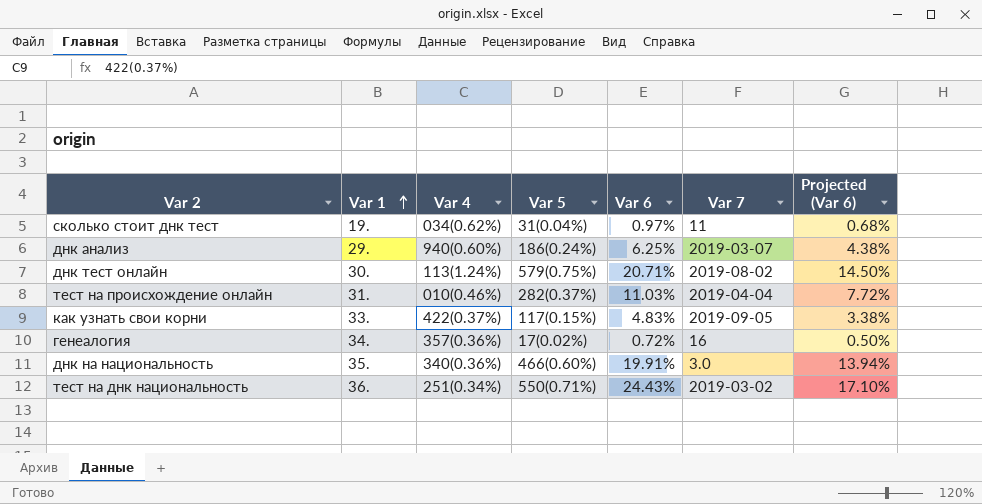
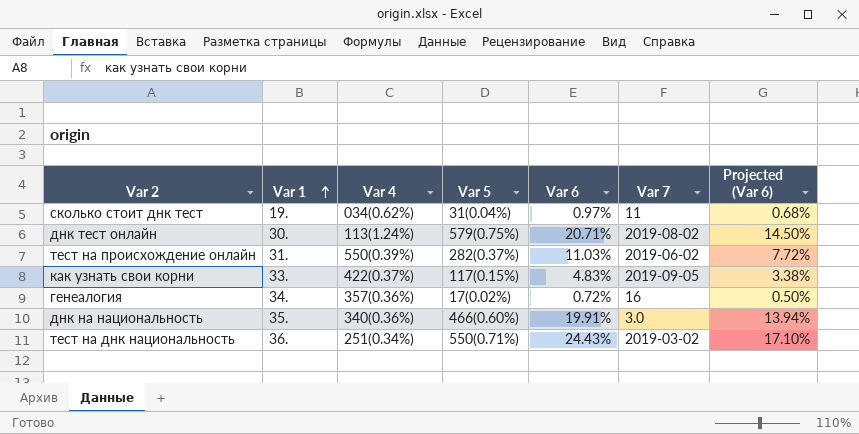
row днк анализ: 29. | 940(0.60%) | 186(0.24%) | 6.25% | 2019-03-07 | 4.38% -> none
тест на происхождение онлайн | Var 4: 010(0.46%) -> 550(0.39%)
тест на происхождение онлайн | Var 7: 2019-04-04 -> 2019-06-02

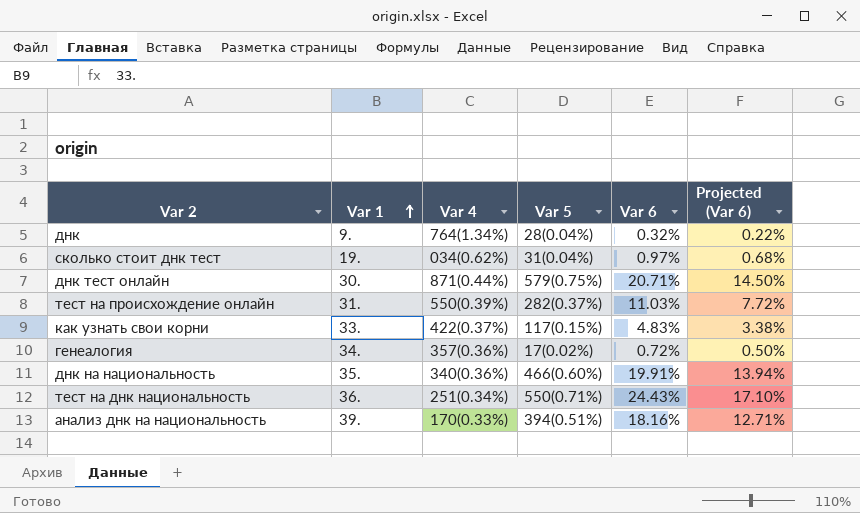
column Var 7 | position: 6 -> none
row днк: none -> 9. | 764(1.34%) | 28(0.04%) | 0.32% | 0.22%
днк тест онлайн | Var 4: 113(1.24%) -> 871(0.44%)
row анализ днк на национальность: none -> 39. | 170(0.33%) | 394(0.51%) | 18.16% | 12.71%

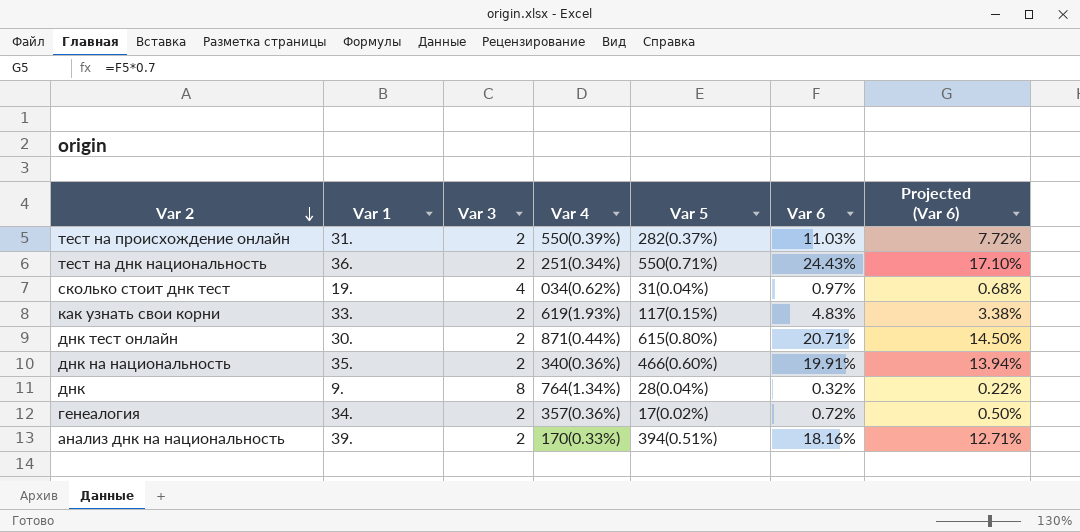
row order: Var 1 ascending -> Var 2 descending
column Var 3 | position: none -> 3
как узнать свои корни | Var 4: 422(0.37%) -> 619(1.93%)
днк тест онлайн | Var 5: 579(0.75%) -> 615(0.80%)

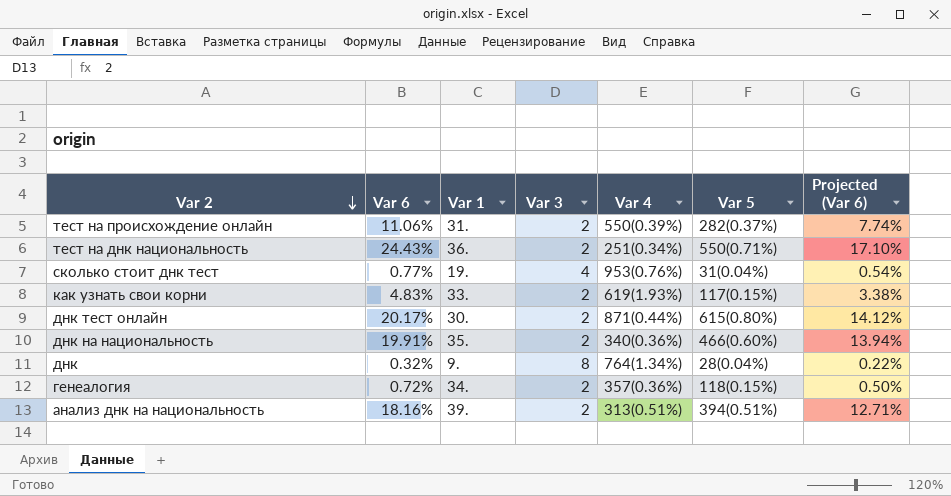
column Var 6 | position: 6 -> 2
тест на происхождение онлайн | Var 6: 11.03% -> 11.06%
тест на происхождение онлайн | Projected (Var 6): 7.72% -> 7.74%
сколько стоит днк тест | Var 6: 0.97% -> 0.77%
сколько стоит днк тест | Var 4: 034(0.62%) -> 953(0.76%)
сколько стоит днк тест | Projected (Var 6): 0.68% -> 0.54%
днк тест онлайн | Var 6: 20.71% -> 20.17%
днк тест онлайн | Projected (Var 6): 14.50% -> 14.12%
генеалогия | Var 5: 17(0.02%) -> 118(0.15%)
анализ днк на национальность | Var 4: 170(0.33%) -> 313(0.51%)

